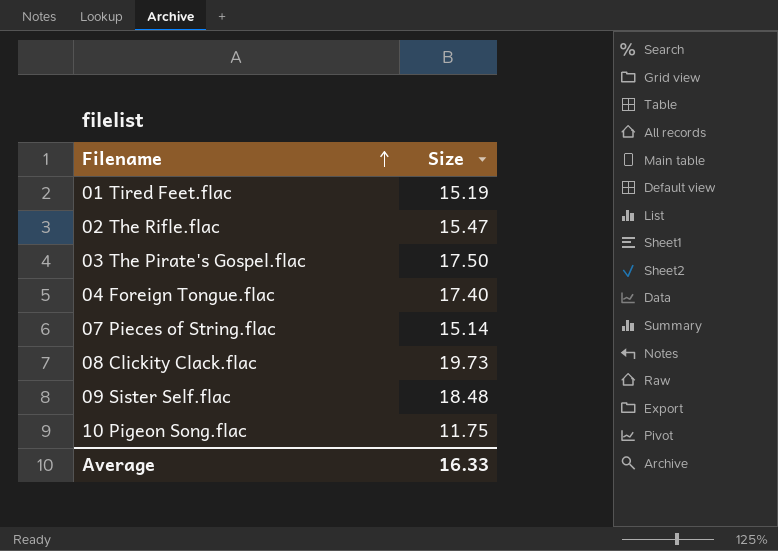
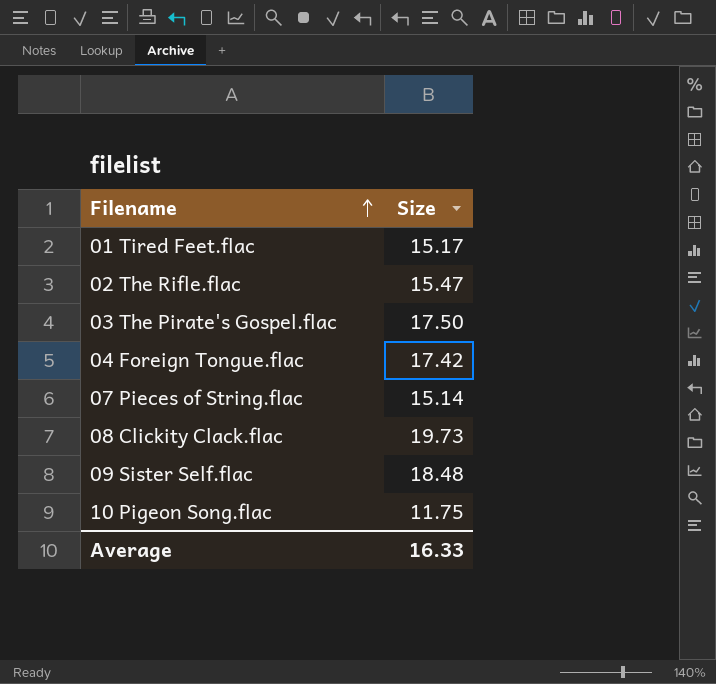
01 Tired Feet.flac | Size: 15.19 -> 15.17
04 Foreign Tongue.flac | Size: 17.40 -> 17.42

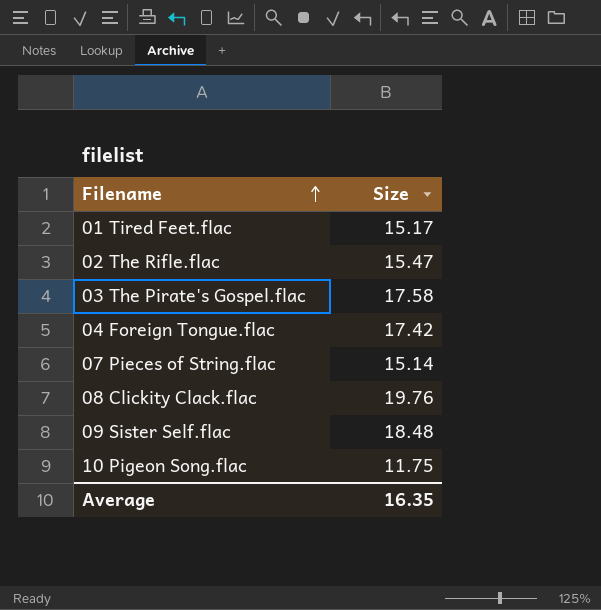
03 The Pirate's Gospel.flac | Size: 17.50 -> 17.58
08 Clickity Clack.flac | Size: 19.73 -> 19.76
Average | Size: 16.33 -> 16.35

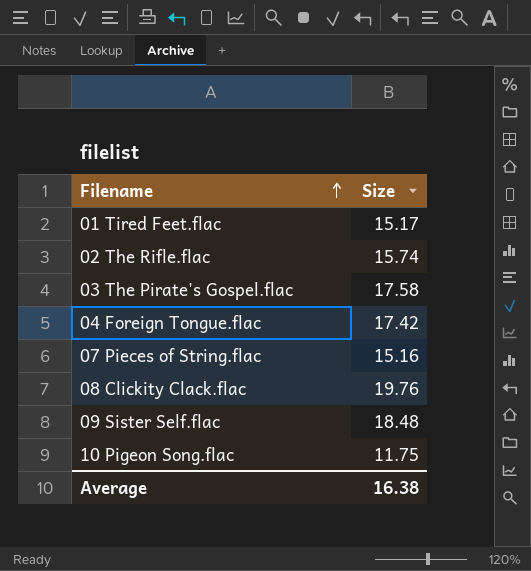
02 The Rifle.flac | Size: 15.47 -> 15.74
07 Pieces of String.flac | Size: 15.14 -> 15.16
Average | Size: 16.35 -> 16.38

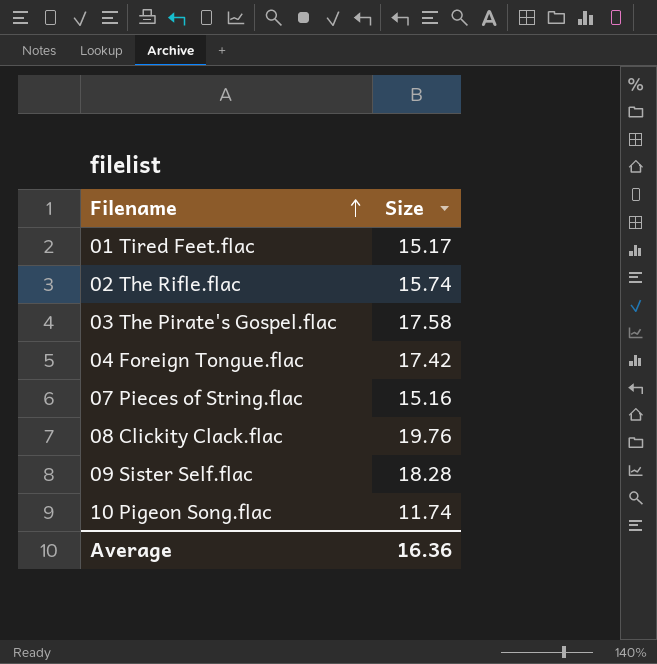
09 Sister Self.flac | Size: 18.48 -> 18.28
10 Pigeon Song.flac | Size: 11.75 -> 11.74
Average | Size: 16.38 -> 16.36

